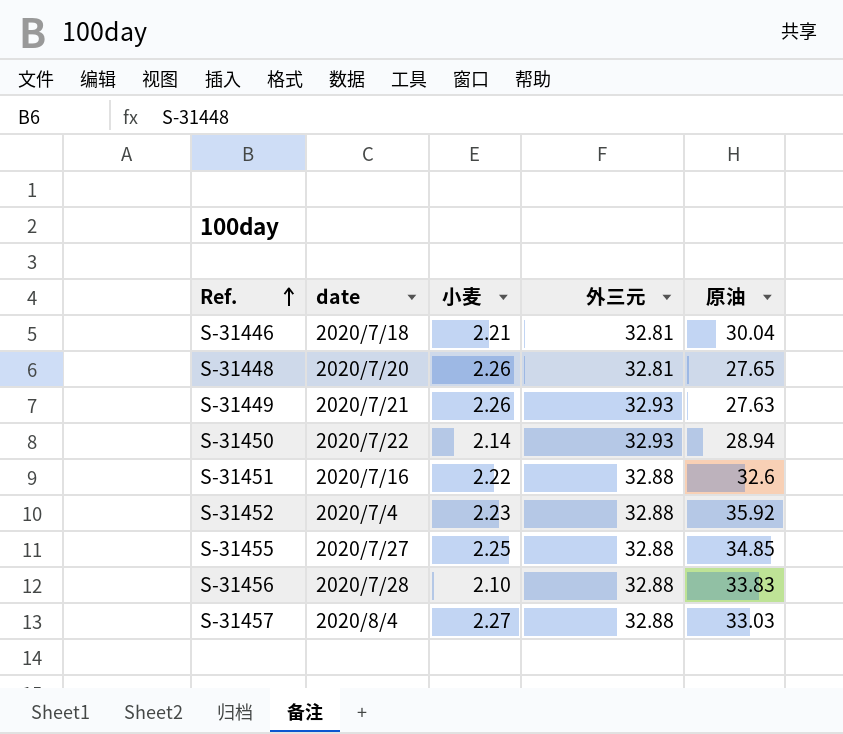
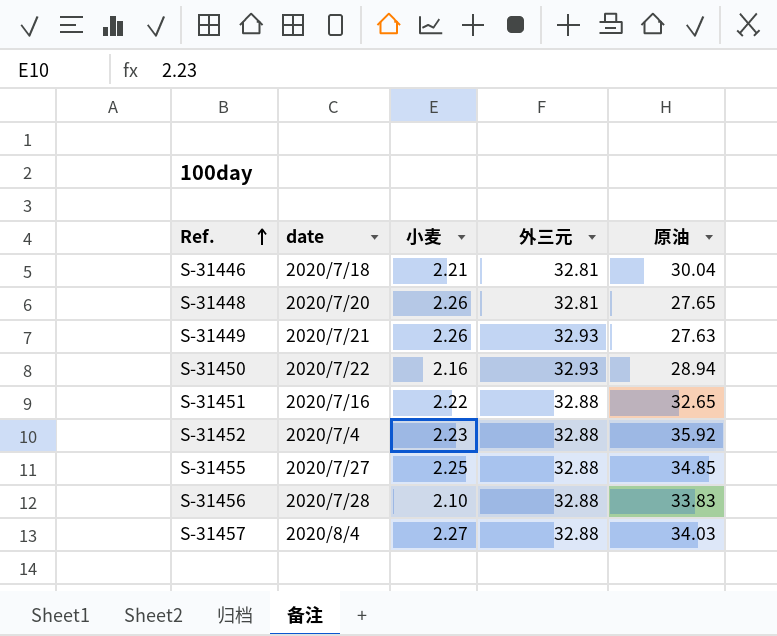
S-31450 | 小麦: 2.14 -> 2.16
S-31451 | 原油: 32.6 -> 32.65
S-31457 | 原油: 33.03 -> 34.03

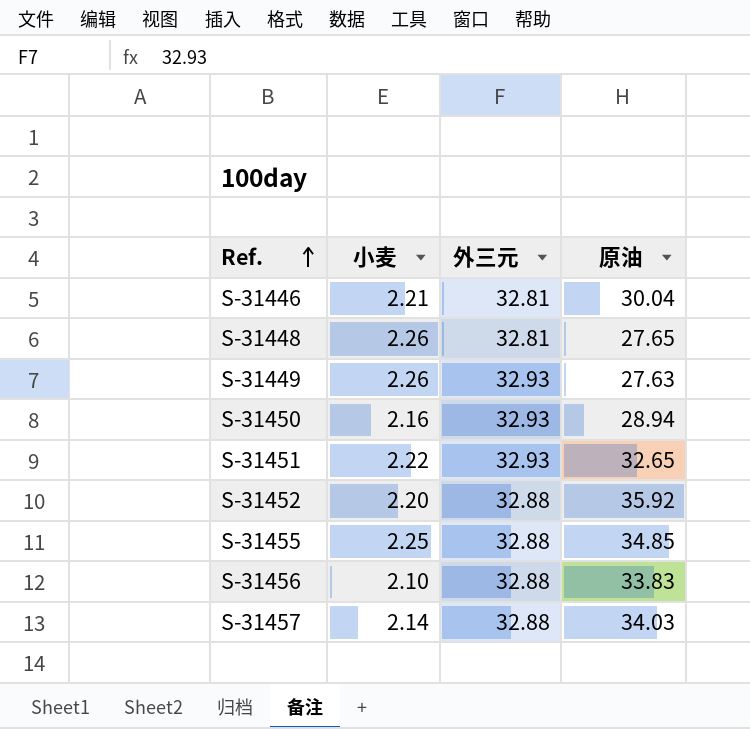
column date | position: 2 -> none
S-31451 | 外三元: 32.88 -> 32.93
S-31452 | 小麦: 2.23 -> 2.20
S-31457 | 小麦: 2.27 -> 2.14

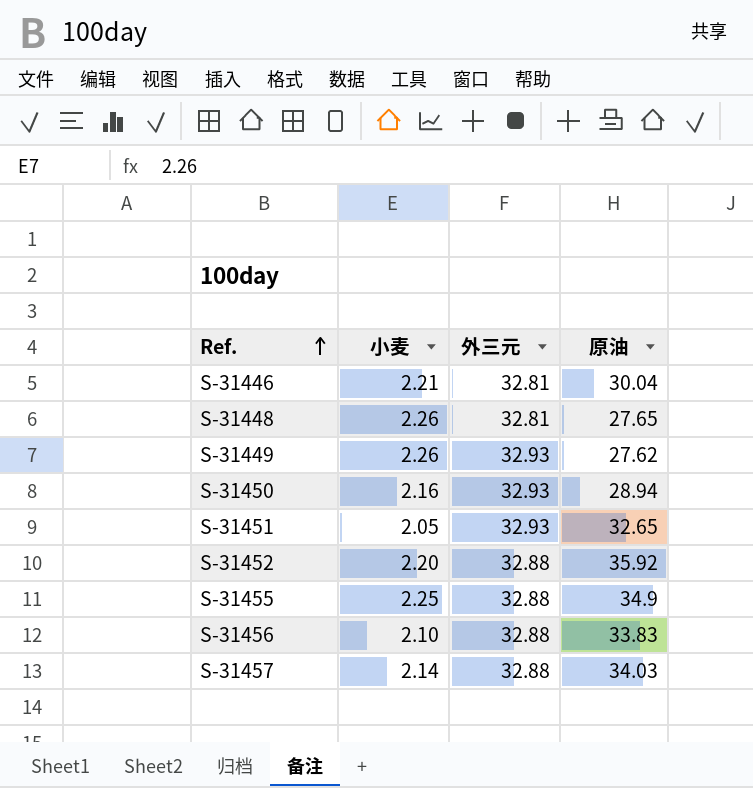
S-31449 | 原油: 27.63 -> 27.62
S-31451 | 小麦: 2.22 -> 2.05
S-31455 | 原油: 34.85 -> 34.9

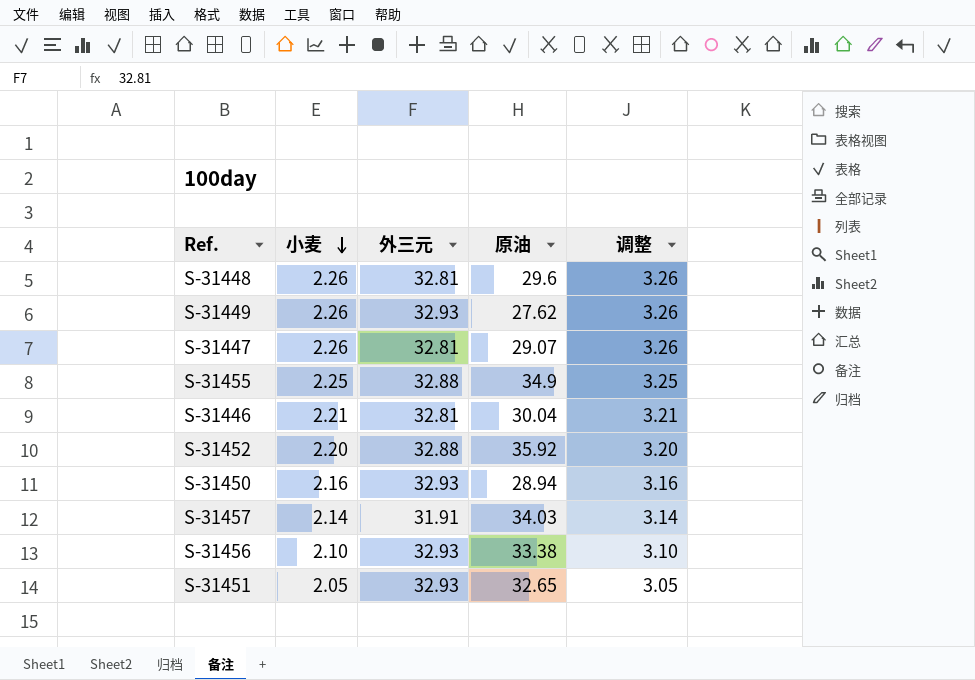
row order: Ref. ascending -> 小麦 descending
column 调整 | formula: none -> [小麦] + 1
S-31448 | 原油: 27.65 -> 29.6
row S-31447: none -> 2.26 | 32.81 | 29.07 | 3.26
S-31457 | 外三元: 32.88 -> 31.91
S-31456 | 外三元: 32.88 -> 32.93
S-31456 | 原油: 33.83 -> 33.38

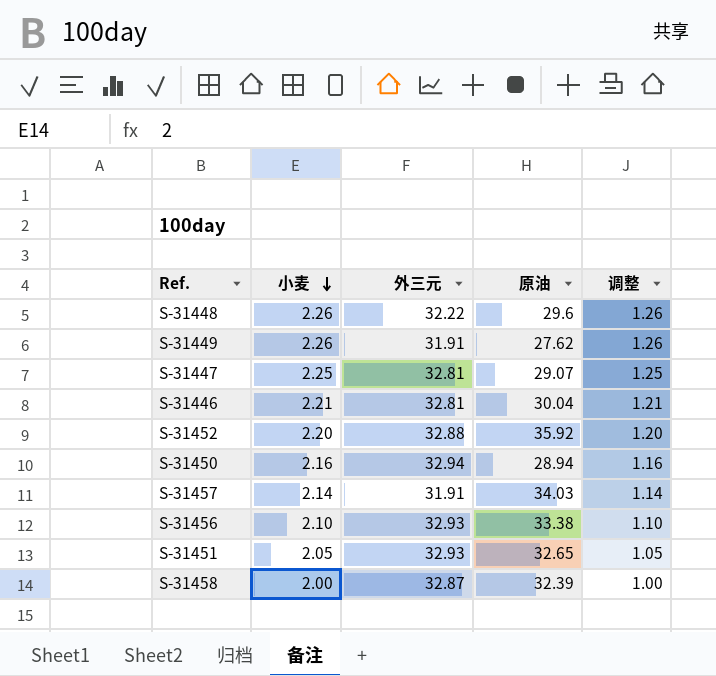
column 调整 | formula: [小麦] + 1 -> [小麦] - 1
row S-31455: 2.25 | 32.88 | 34.9 | 3.25 -> none
S-31448 | 外三元: 32.81 -> 32.22
S-31449 | 外三元: 32.93 -> 31.91
S-31447 | 小麦: 2.26 -> 2.25
S-31450 | 外三元: 32.93 -> 32.94
row S-31458: none -> 2.00 | 32.87 | 32.39 | 1.00

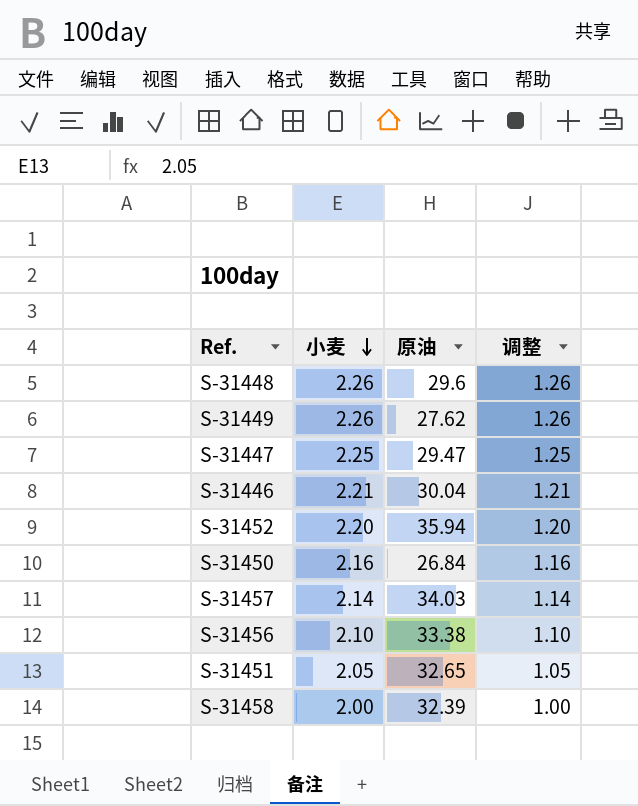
column 外三元 | position: 3 -> none
S-31447 | 原油: 29.07 -> 29.47
S-31452 | 原油: 35.92 -> 35.94
S-31450 | 原油: 28.94 -> 26.84

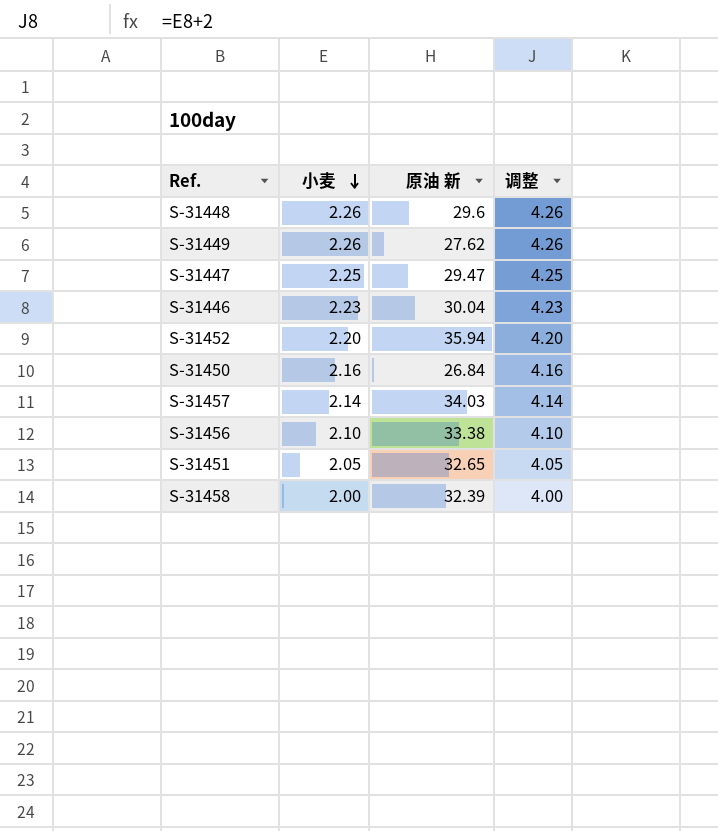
column name: 原油 -> 原油 新
column 调整 | formula: [小麦] - 1 -> [小麦] + 2
S-31446 | 小麦: 2.21 -> 2.23

